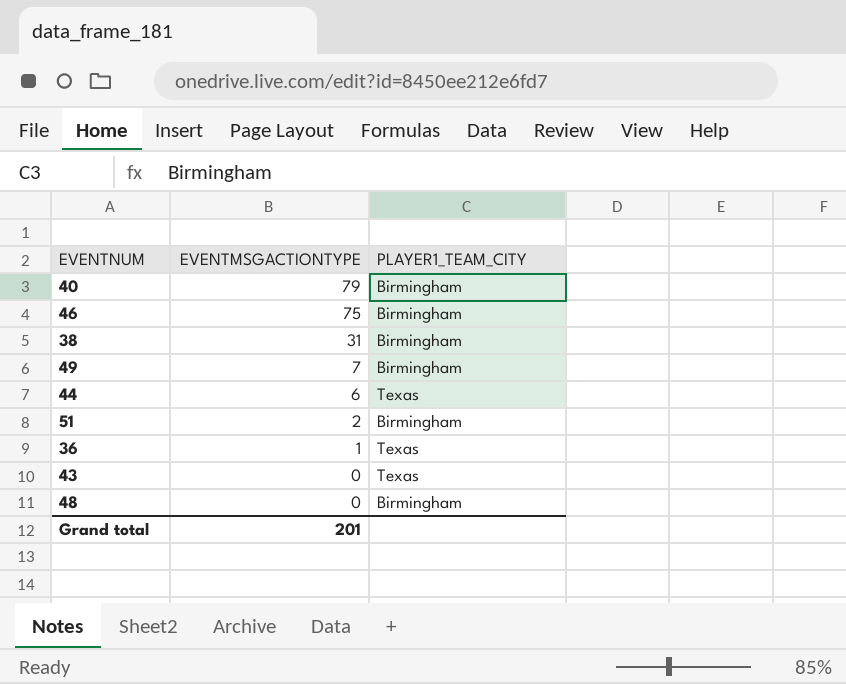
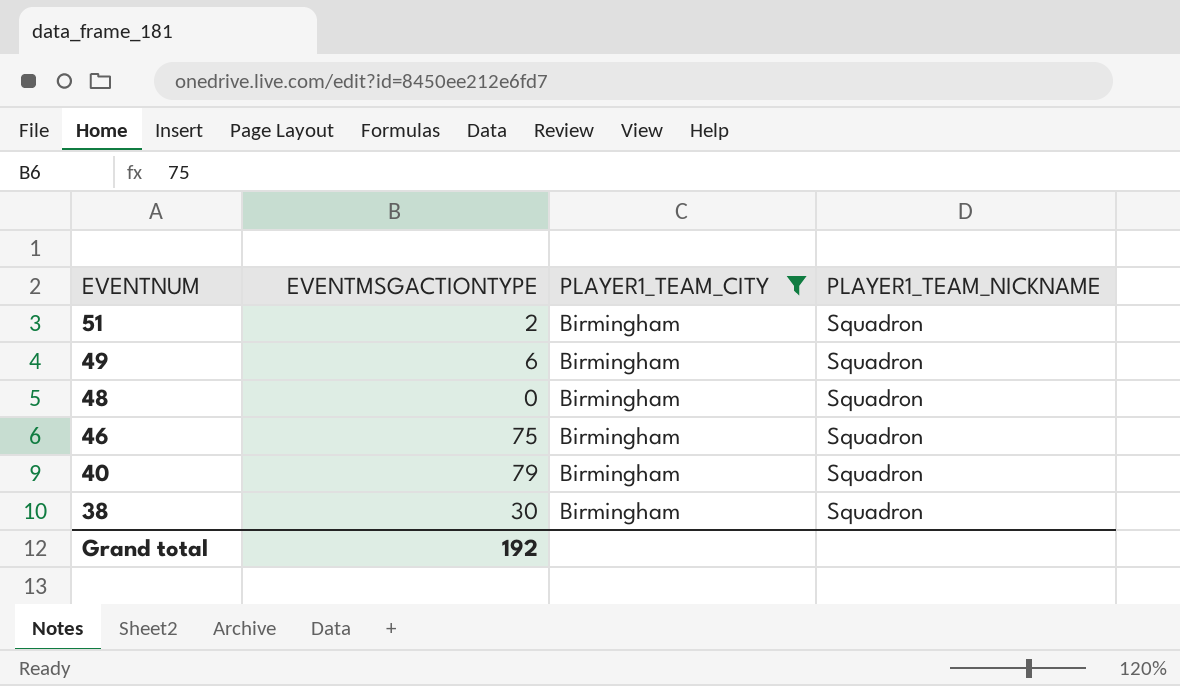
filter: none -> PLAYER1_TEAM_CITY = Birmingham
row order: EVENTMSGACTIONTYPE descending -> EVENTNUM descending
column PLAYER1_TEAM_NICKNAME | position: none -> 4
49 | EVENTMSGACTIONTYPE: 7 -> 6
38 | EVENTMSGACTIONTYPE: 31 -> 30
Grand total | EVENTMSGACTIONTYPE: 201 -> 192

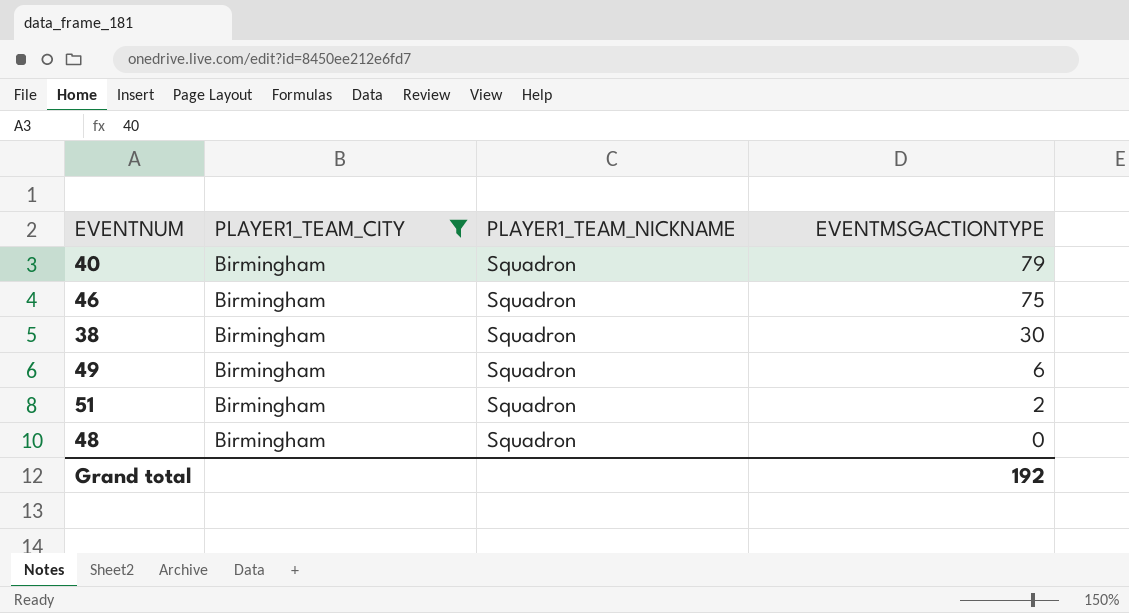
row order: EVENTNUM descending -> EVENTMSGACTIONTYPE descending
column EVENTMSGACTIONTYPE | position: 2 -> 4

